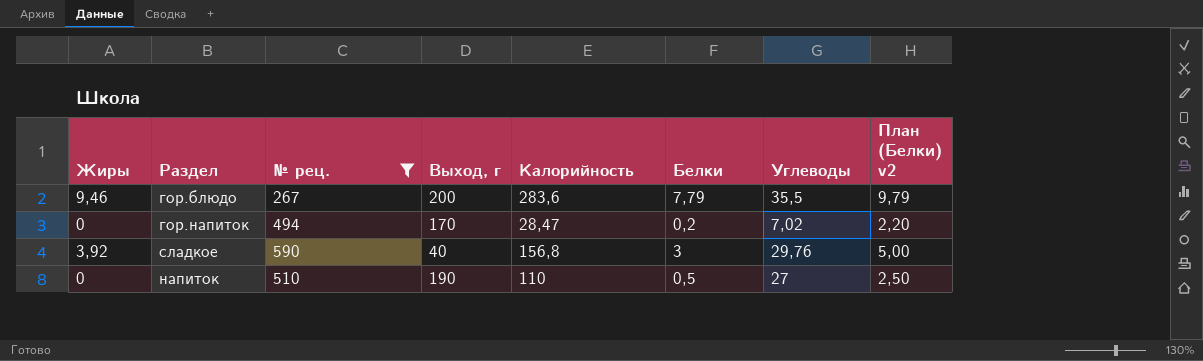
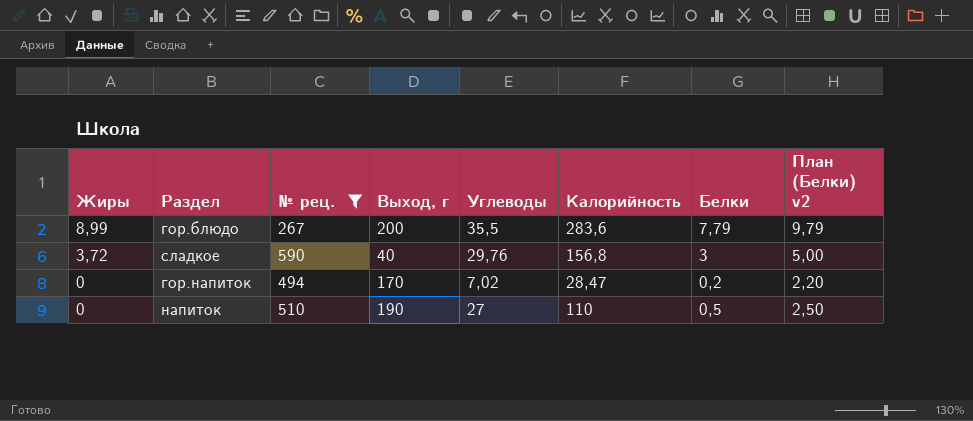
row order: none -> Жиры descending
column Углеводы | position: 7 -> 5
гор.блюдо | Жиры: 9,46 -> 8,99
сладкое | Жиры: 3,92 -> 3,72

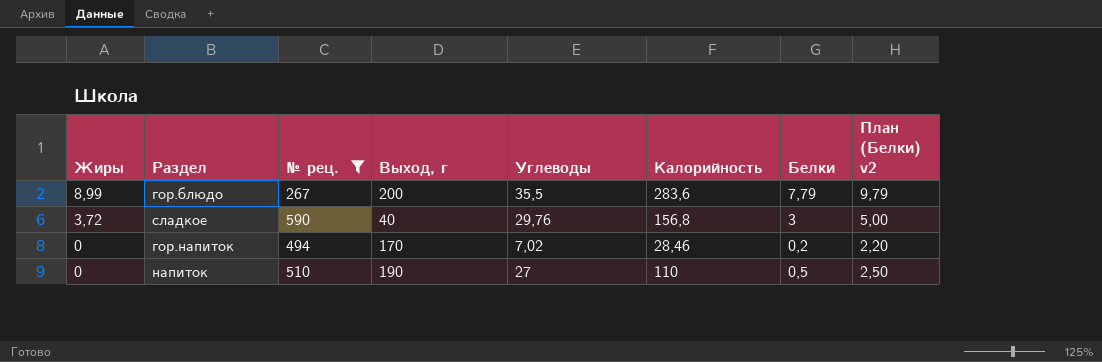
гор.напиток | Калорийность: 28,47 -> 28,46

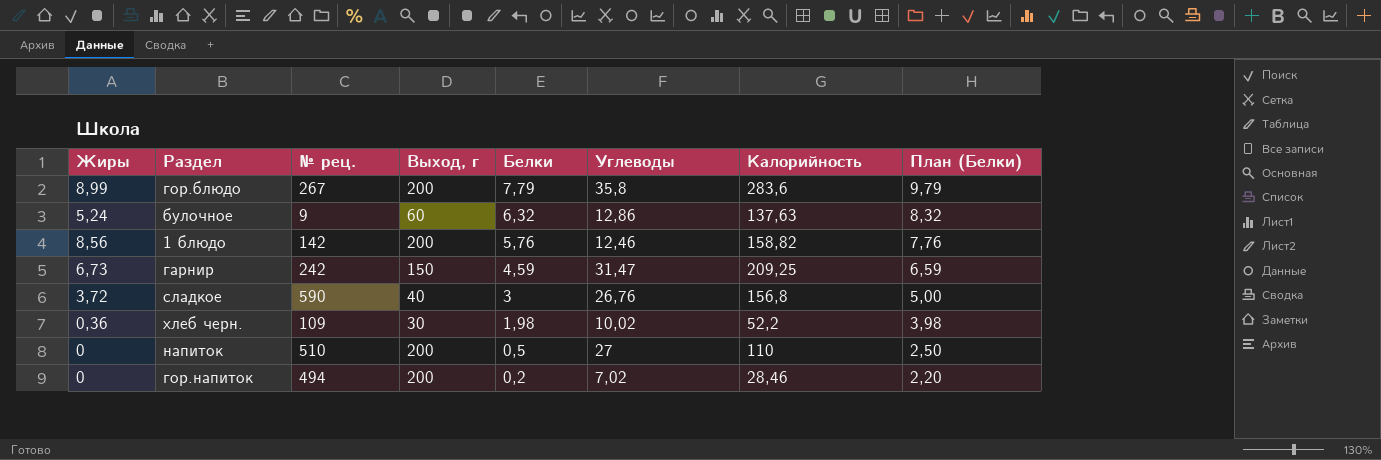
filter: № рец. >= 267 -> none
row order: Жиры descending -> Белки descending
column Белки | position: 7 -> 5
column name: План (Белки) v2 -> План (Белки)
гор.блюдо | Углеводы: 35,5 -> 35,8
сладкое | Углеводы: 29,76 -> 26,76
напиток | Выход, г: 190 -> 200
гор.напиток | Выход, г: 170 -> 200

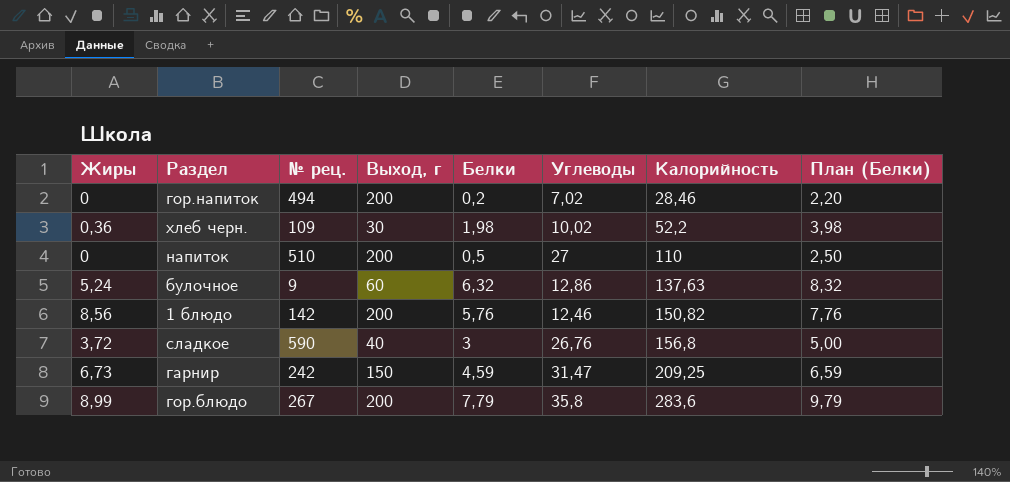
row order: Белки descending -> Калорийность ascending
1 блюдо | Калорийность: 158,82 -> 150,82

